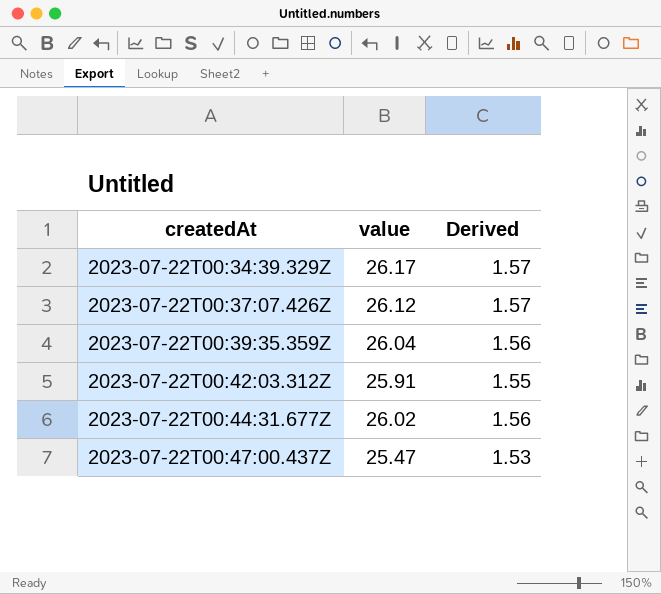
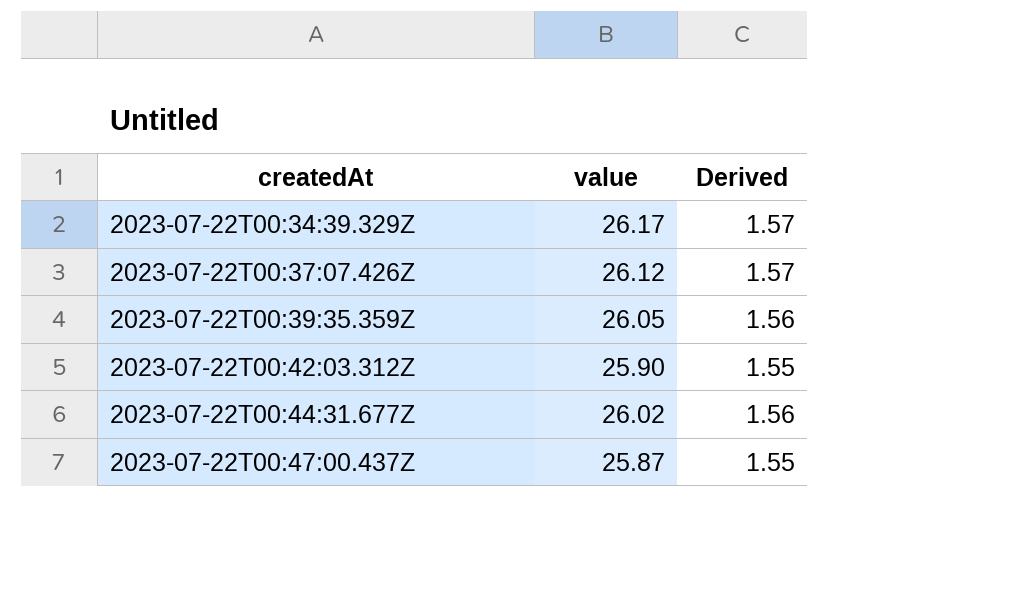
2023-07-22T00:39:35.359Z | value: 26.04 -> 26.05
2023-07-22T00:42:03.312Z | value: 25.91 -> 25.90
2023-07-22T00:47:00.437Z | value: 25.47 -> 25.87
2023-07-22T00:47:00.437Z | Derived: 1.53 -> 1.55

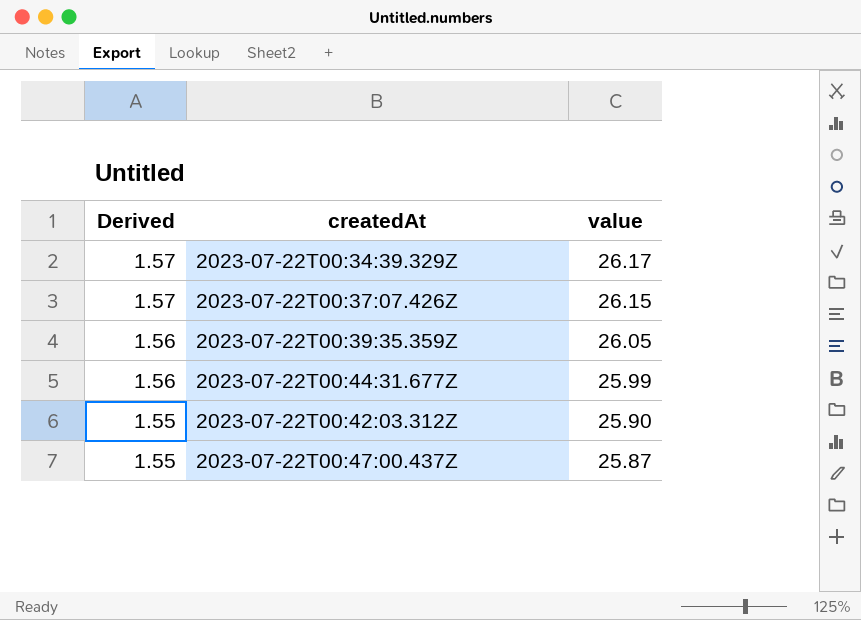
row order: createdAt ascending -> Derived descending
column Derived | position: 3 -> 1
2023-07-22T00:37:07.426Z | value: 26.12 -> 26.15
2023-07-22T00:44:31.677Z | value: 26.02 -> 25.99

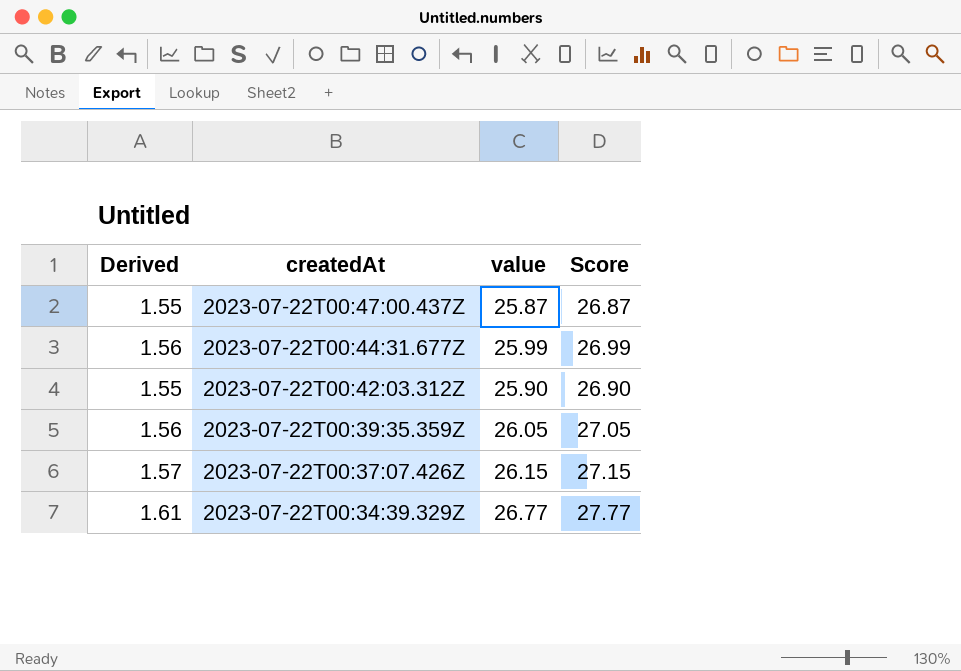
row order: Derived descending -> createdAt descending
column Score | formula: none -> [value] + 1
2023-07-22T00:34:39.329Z | Derived: 1.57 -> 1.61
2023-07-22T00:34:39.329Z | value: 26.17 -> 26.77

